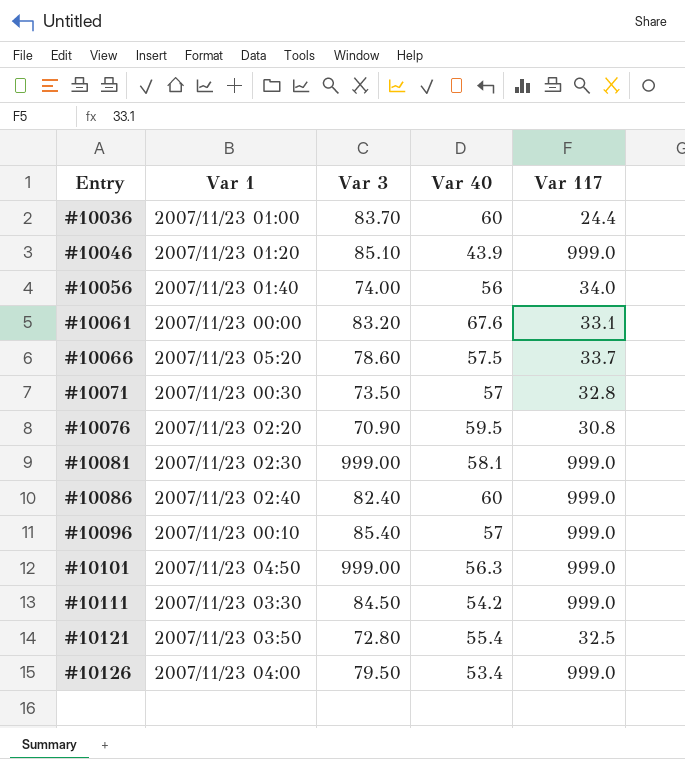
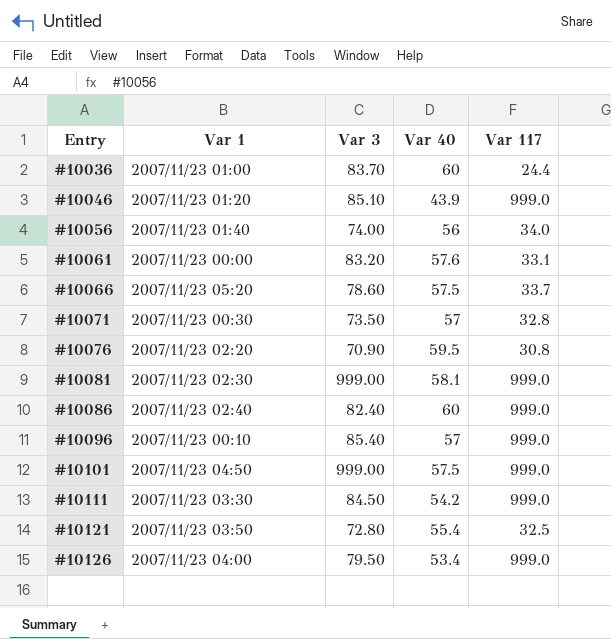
#10061 | Var 40: 67.6 -> 57.6
#10101 | Var 40: 56.3 -> 57.5

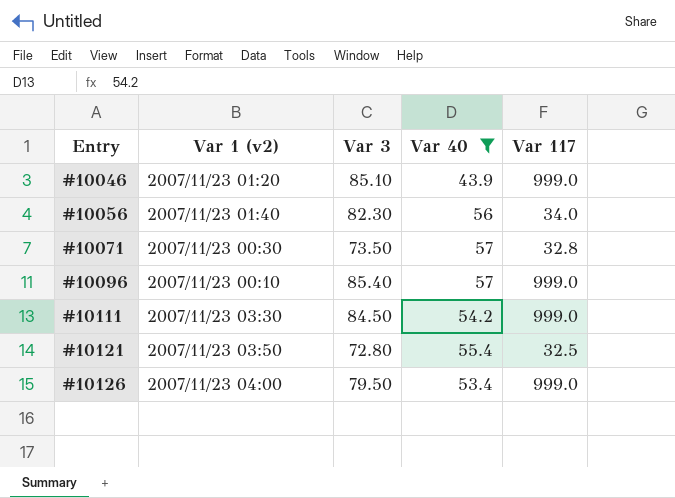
filter: none -> Var 40 <= 57
column name: Var 1 -> Var 1 (v2)
#10056 | Var 3: 74.00 -> 82.30

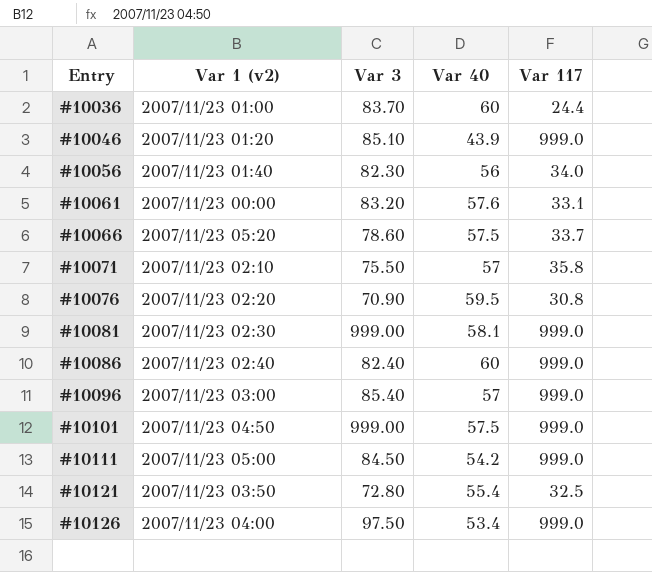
filter: Var 40 <= 57 -> none
#10071 | Var 1 (v2): 2007/11/23 00:30 -> 2007/11/23 02:10
#10071 | Var 3: 73.50 -> 75.50
#10071 | Var 117: 32.8 -> 35.8
#10096 | Var 1 (v2): 2007/11/23 00:10 -> 2007/11/23 03:00
#10111 | Var 1 (v2): 2007/11/23 03:30 -> 2007/11/23 05:00
#10126 | Var 3: 79.50 -> 97.50

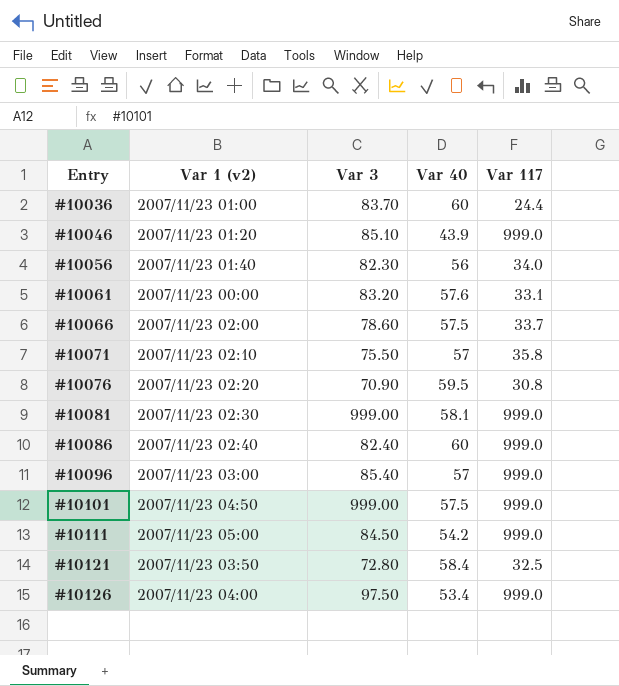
#10066 | Var 1 (v2): 2007/11/23 05:20 -> 2007/11/23 02:00
#10121 | Var 40: 55.4 -> 58.4

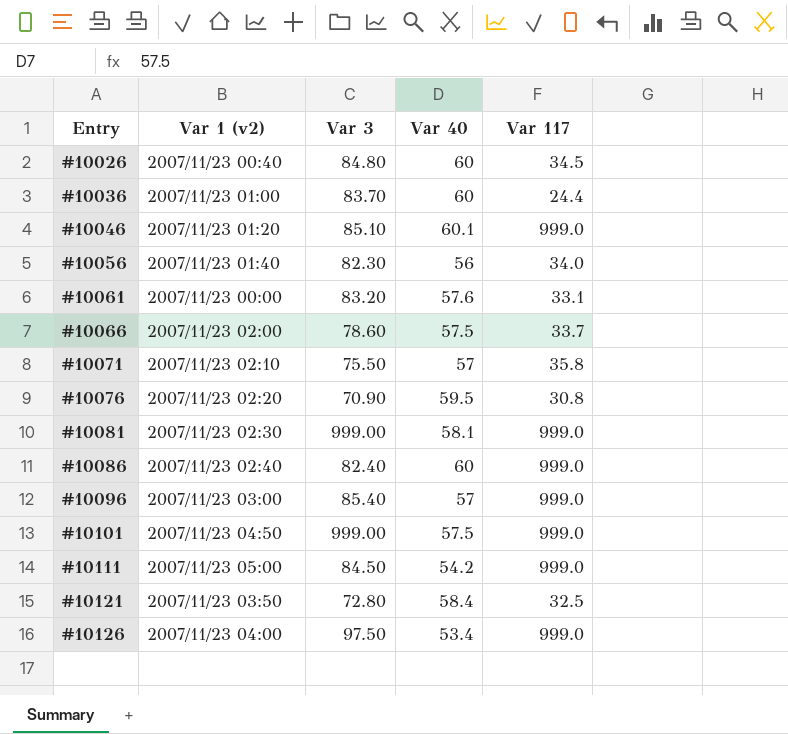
row #10026: none -> 2007/11/23 00:40 | 84.80 | 60 | 34.5
#10046 | Var 40: 43.9 -> 60.1

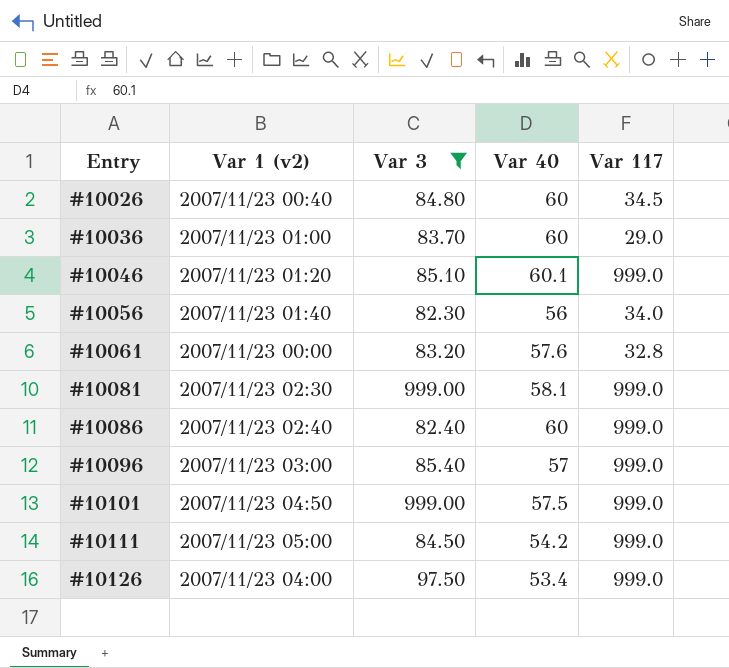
filter: none -> Var 3 >= 82.30
#10036 | Var 117: 24.4 -> 29.0
#10061 | Var 117: 33.1 -> 32.8

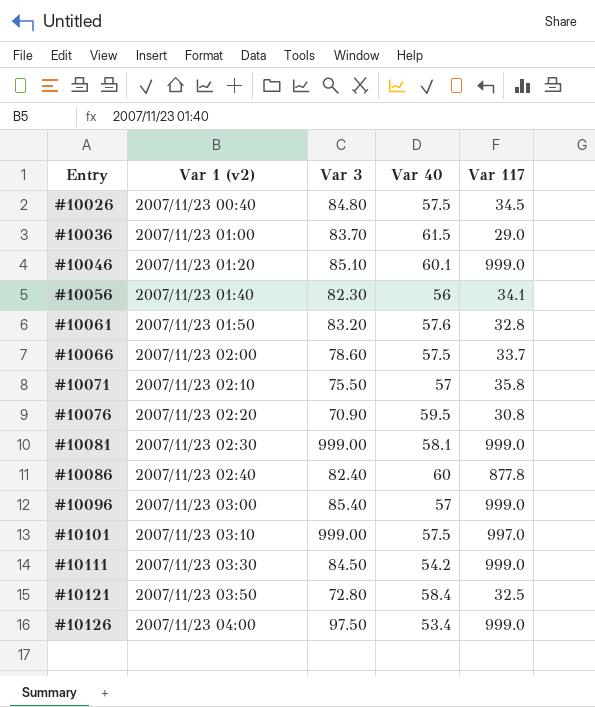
filter: Var 3 >= 82.30 -> none
#10026 | Var 40: 60 -> 57.5
#10036 | Var 40: 60 -> 61.5
#10056 | Var 117: 34.0 -> 34.1
#10061 | Var 1 (v2): 2007/11/23 00:00 -> 2007/11/23 01:50
#10086 | Var 117: 999.0 -> 877.8
#10101 | Var 1 (v2): 2007/11/23 04:50 -> 2007/11/23 03:10
#10101 | Var 117: 999.0 -> 997.0
#10111 | Var 1 (v2): 2007/11/23 05:00 -> 2007/11/23 03:30

